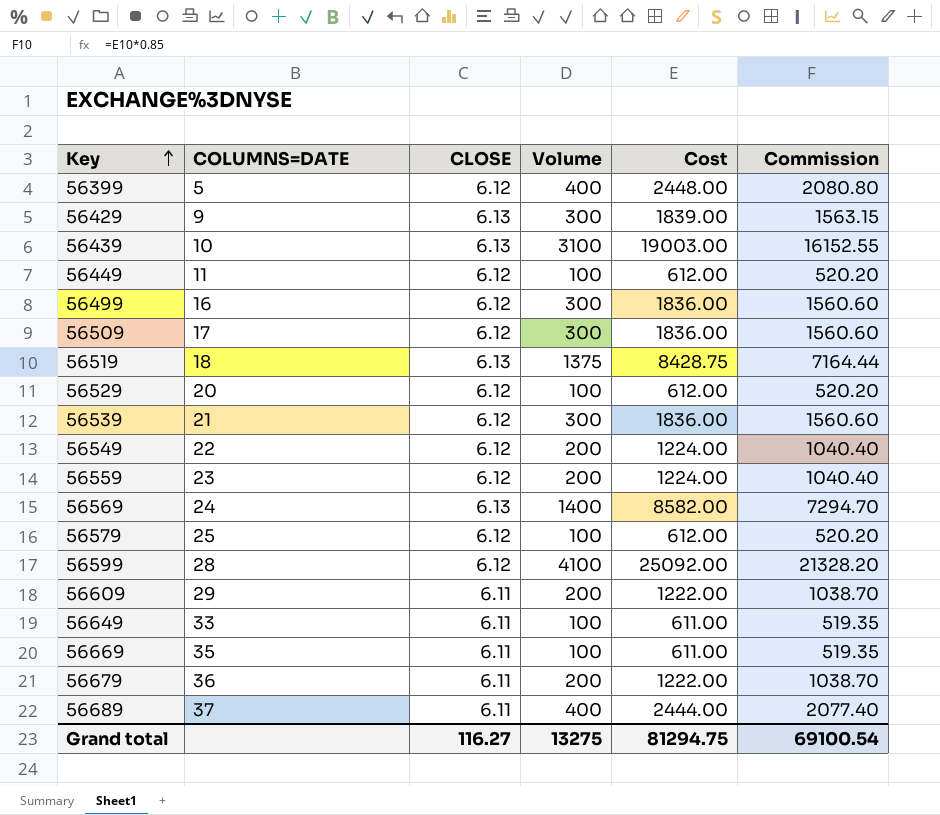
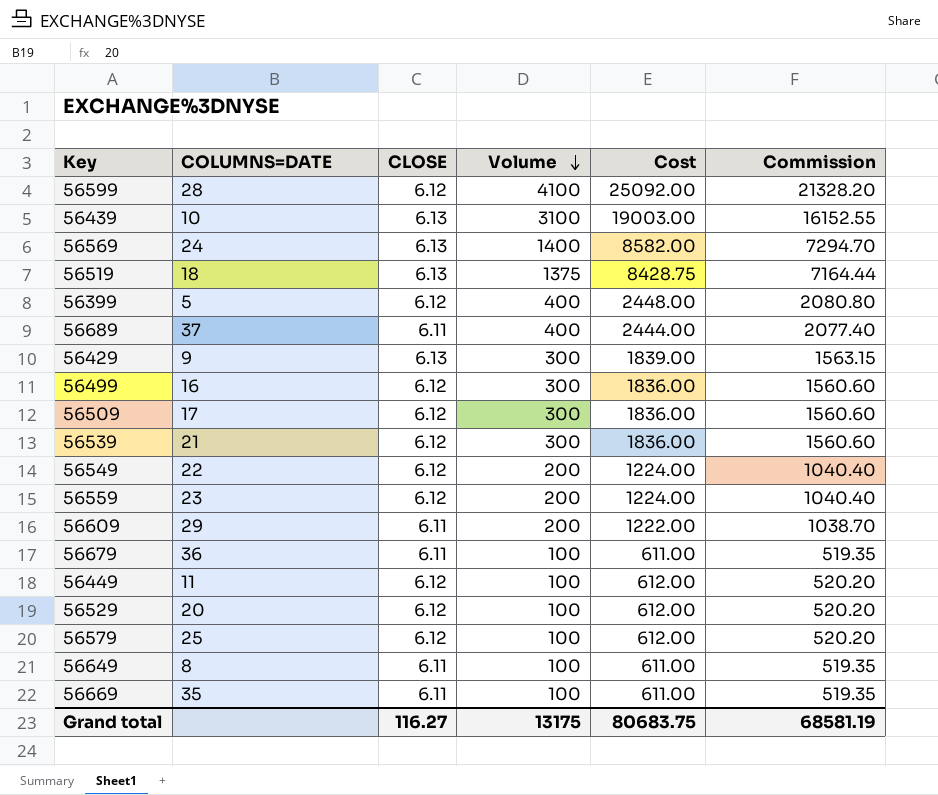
row order: Key ascending -> Volume descending
56679 | Volume: 200 -> 100
56679 | Cost: 1222.00 -> 611.00
56679 | Commission: 1038.70 -> 519.35
56649 | COLUMNS=DATE: 33 -> 8
Grand total | Volume: 13275 -> 13175
Grand total | Cost: 81294.75 -> 80683.75
Grand total | Commission: 69100.54 -> 68581.19

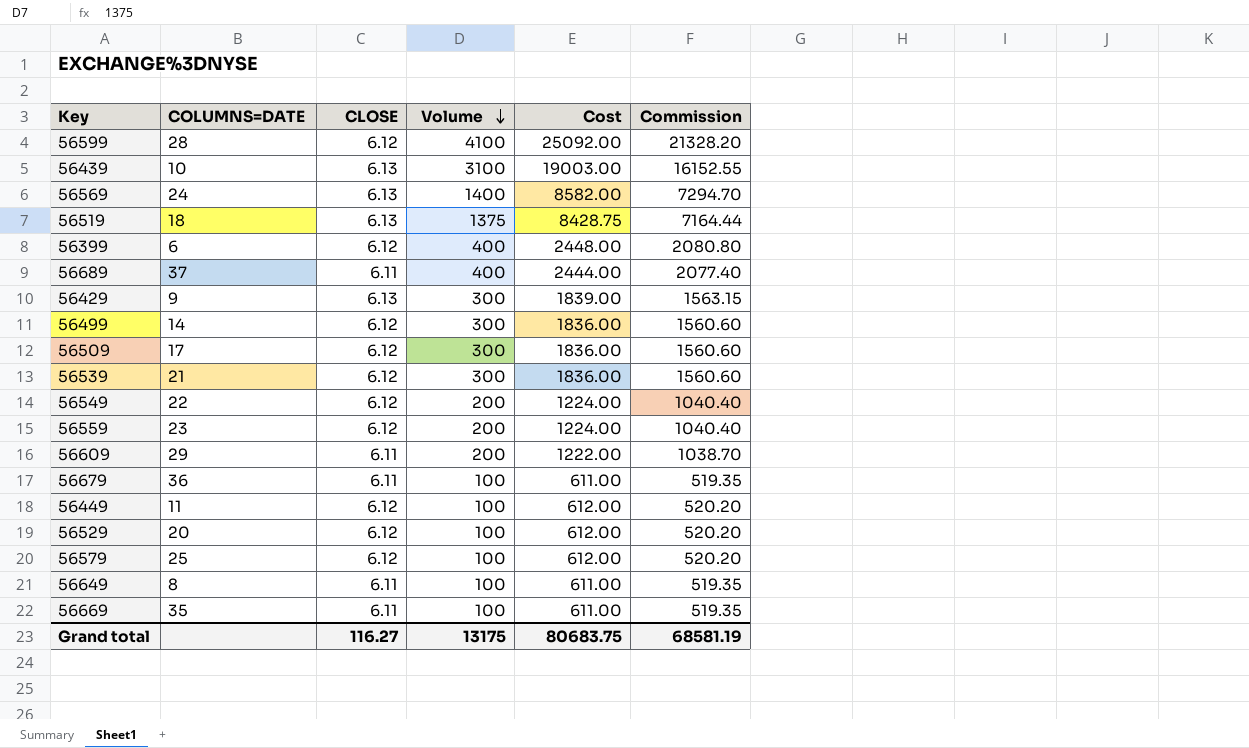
56399 | COLUMNS=DATE: 5 -> 6
56499 | COLUMNS=DATE: 16 -> 14

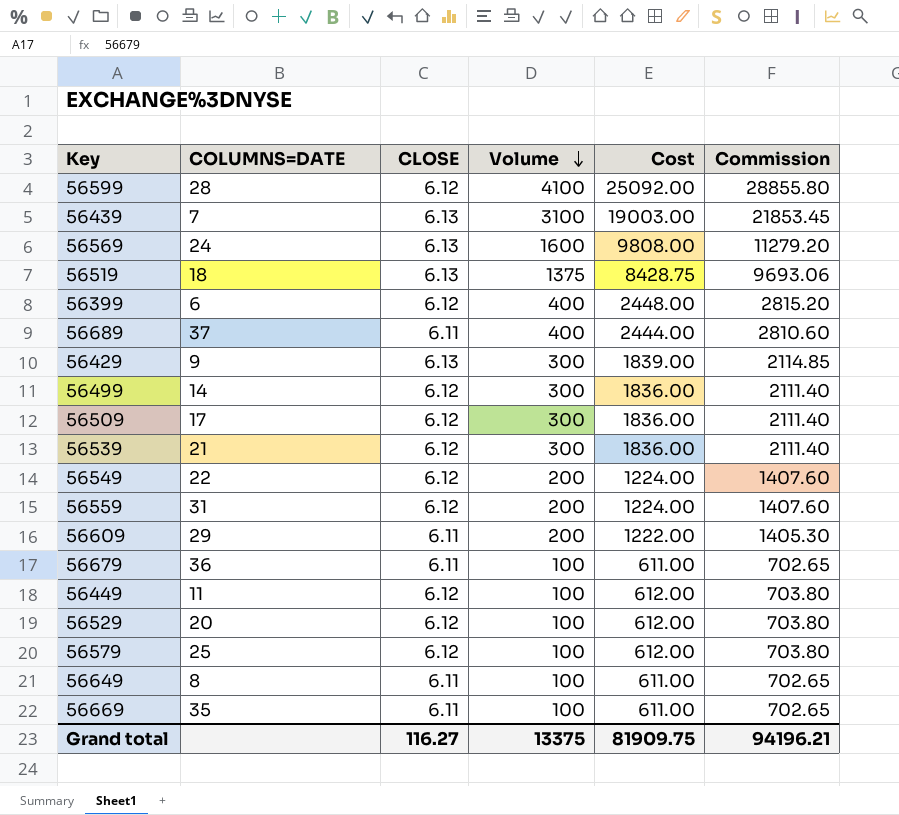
column Commission | formula: [Cost] * 0.85 -> [Cost] * 1.15
56439 | COLUMNS=DATE: 10 -> 7
56569 | Volume: 1400 -> 1600
56569 | Cost: 8582.00 -> 9808.00
56559 | COLUMNS=DATE: 23 -> 31
Grand total | Volume: 13175 -> 13375
Grand total | Cost: 80683.75 -> 81909.75
Grand total | Commission: 68581.19 -> 94196.21

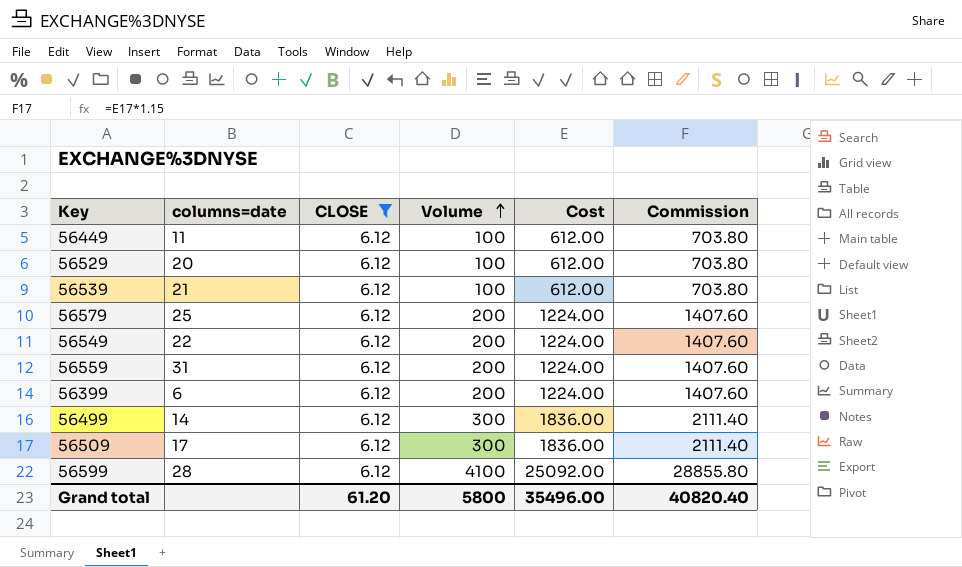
filter: none -> CLOSE = 6.12
row order: Volume descending -> Volume ascending
column name: COLUMNS=DATE -> columns=date
56539 | Volume: 300 -> 100
56539 | Cost: 1836.00 -> 612.00
56539 | Commission: 2111.40 -> 703.80
56579 | Volume: 100 -> 200
56579 | Cost: 612.00 -> 1224.00
56579 | Commission: 703.80 -> 1407.60
56399 | Volume: 400 -> 200
56399 | Cost: 2448.00 -> 1224.00
56399 | Commission: 2815.20 -> 1407.60
Grand total | CLOSE: 116.27 -> 61.20
Grand total | Volume: 13375 -> 5800
Grand total | Cost: 81909.75 -> 35496.00
Grand total | Commission: 94196.21 -> 40820.40

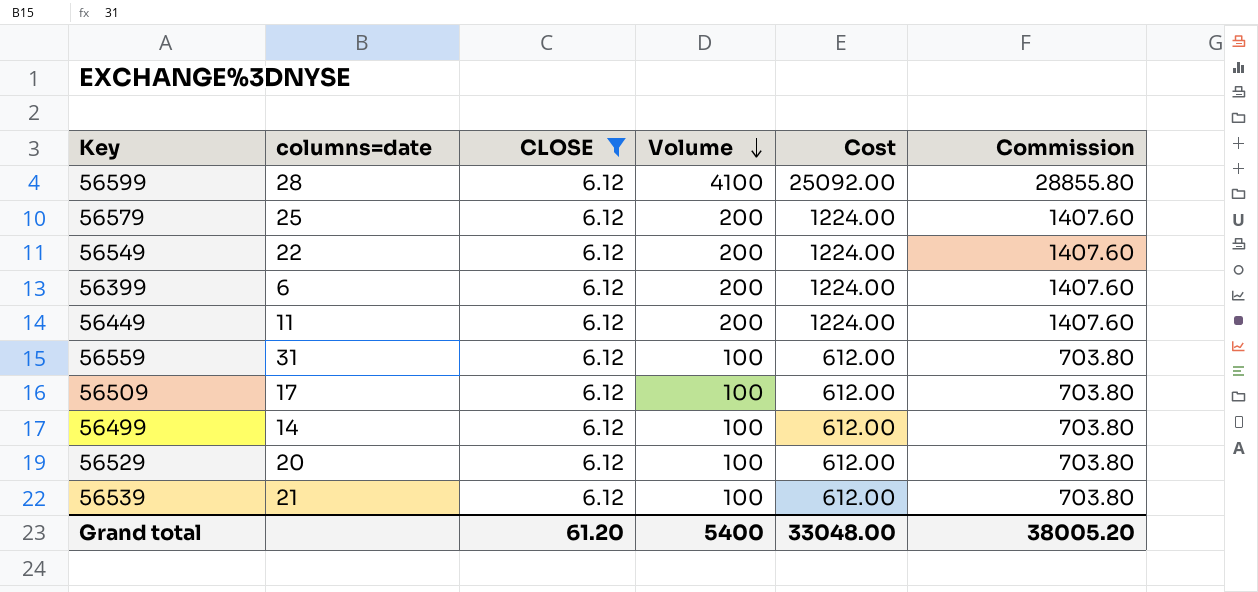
row order: Volume ascending -> Volume descending
56449 | Volume: 100 -> 200
56449 | Cost: 612.00 -> 1224.00
56449 | Commission: 703.80 -> 1407.60
56559 | Volume: 200 -> 100
56559 | Cost: 1224.00 -> 612.00
56559 | Commission: 1407.60 -> 703.80
56509 | Volume: 300 -> 100
56509 | Cost: 1836.00 -> 612.00
56509 | Commission: 2111.40 -> 703.80
56499 | Volume: 300 -> 100
56499 | Cost: 1836.00 -> 612.00
56499 | Commission: 2111.40 -> 703.80
Grand total | Volume: 5800 -> 5400
Grand total | Cost: 35496.00 -> 33048.00
Grand total | Commission: 40820.40 -> 38005.20

